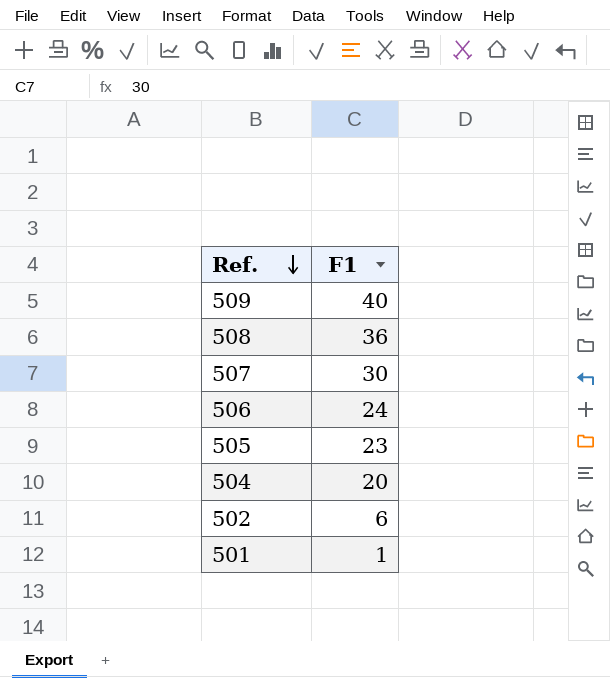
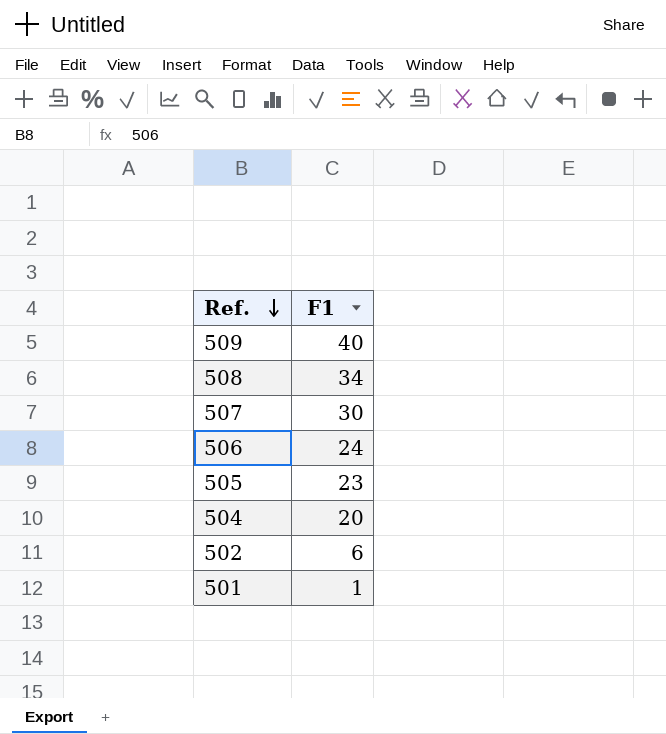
508 | F1: 36 -> 34

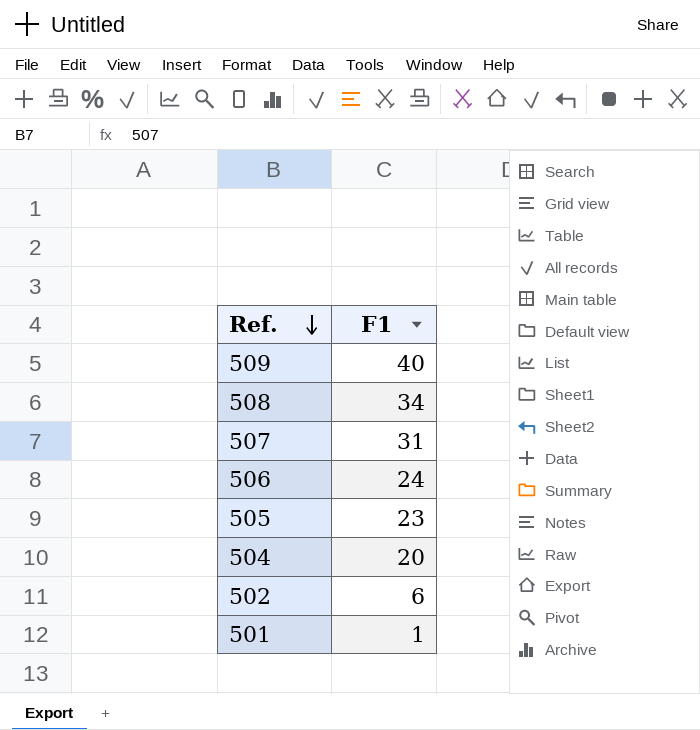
507 | F1: 30 -> 31

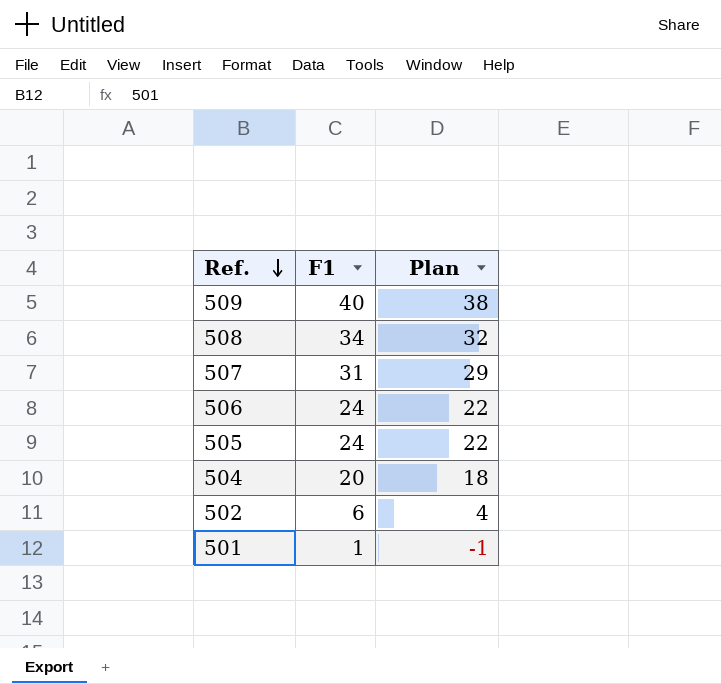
column Plan | formula: none -> [F1] - 2
505 | F1: 23 -> 24

